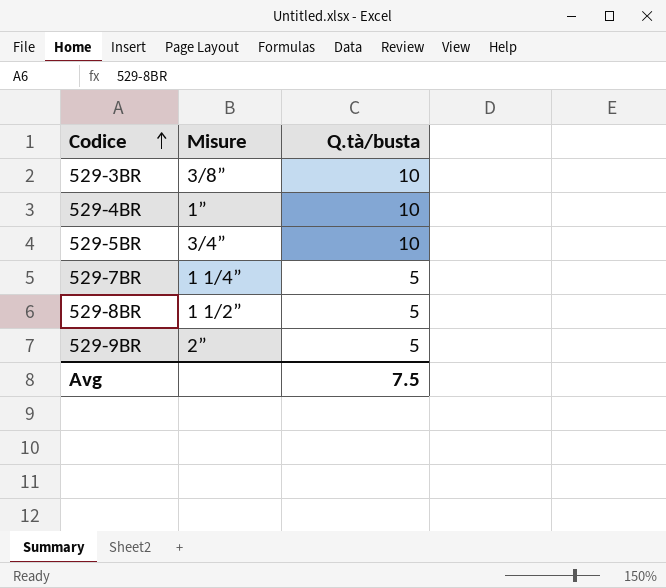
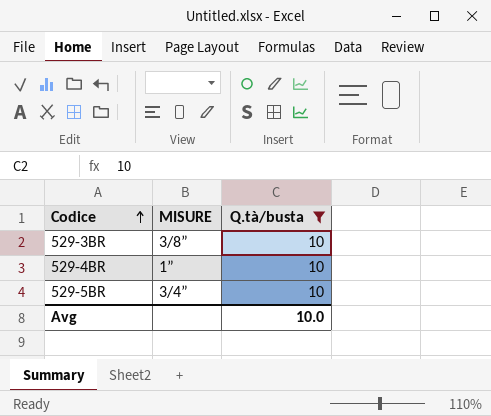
filter: none -> Q.tà/busta = 10
column name: Misure -> MISURE
Avg | Q.tà/busta: 7.5 -> 10.0

